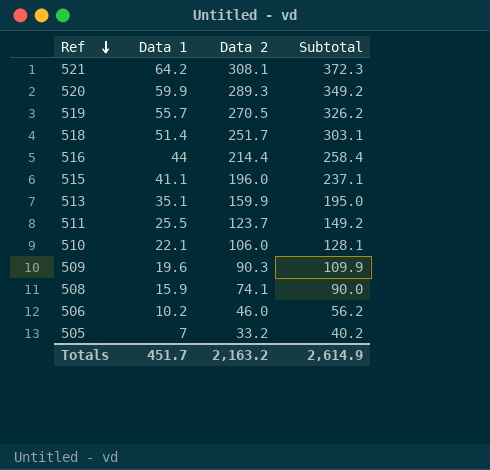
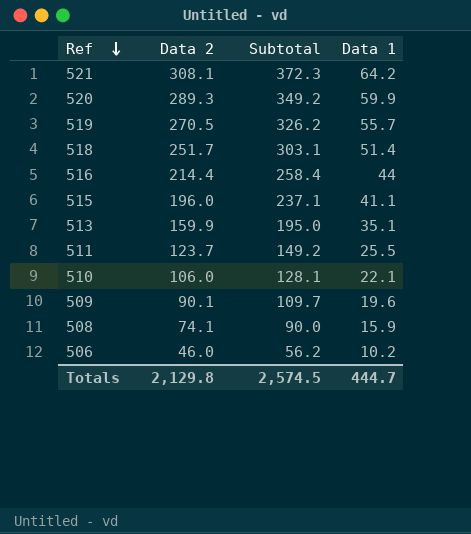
column Data 1 | position: 2 -> 4
row 505: 7 | 33.2 | 40.2 -> none
509 | Data 2: 90.3 -> 90.1
509 | Subtotal: 109.9 -> 109.7
Totals | Data 2: 2,163.2 -> 2,129.8
Totals | Subtotal: 2,614.9 -> 2,574.5
Totals | Data 1: 451.7 -> 444.7

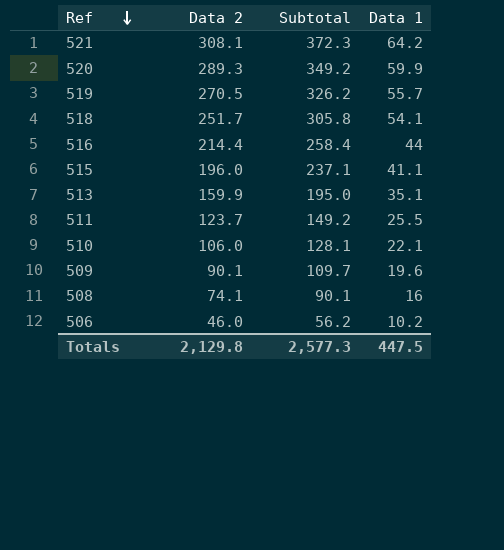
518 | Subtotal: 303.1 -> 305.8
518 | Data 1: 51.4 -> 54.1
508 | Subtotal: 90.0 -> 90.1
508 | Data 1: 15.9 -> 16
Totals | Subtotal: 2,574.5 -> 2,577.3
Totals | Data 1: 444.7 -> 447.5

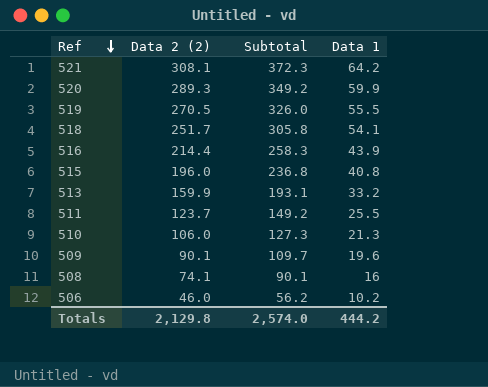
column name: Data 2 -> Data 2 (2)
519 | Subtotal: 326.2 -> 326.0
519 | Data 1: 55.7 -> 55.5
516 | Subtotal: 258.4 -> 258.3
516 | Data 1: 44 -> 43.9
515 | Subtotal: 237.1 -> 236.8
515 | Data 1: 41.1 -> 40.8
513 | Subtotal: 195.0 -> 193.1
513 | Data 1: 35.1 -> 33.2
510 | Subtotal: 128.1 -> 127.3
510 | Data 1: 22.1 -> 21.3
Totals | Subtotal: 2,577.3 -> 2,574.0
Totals | Data 1: 447.5 -> 444.2

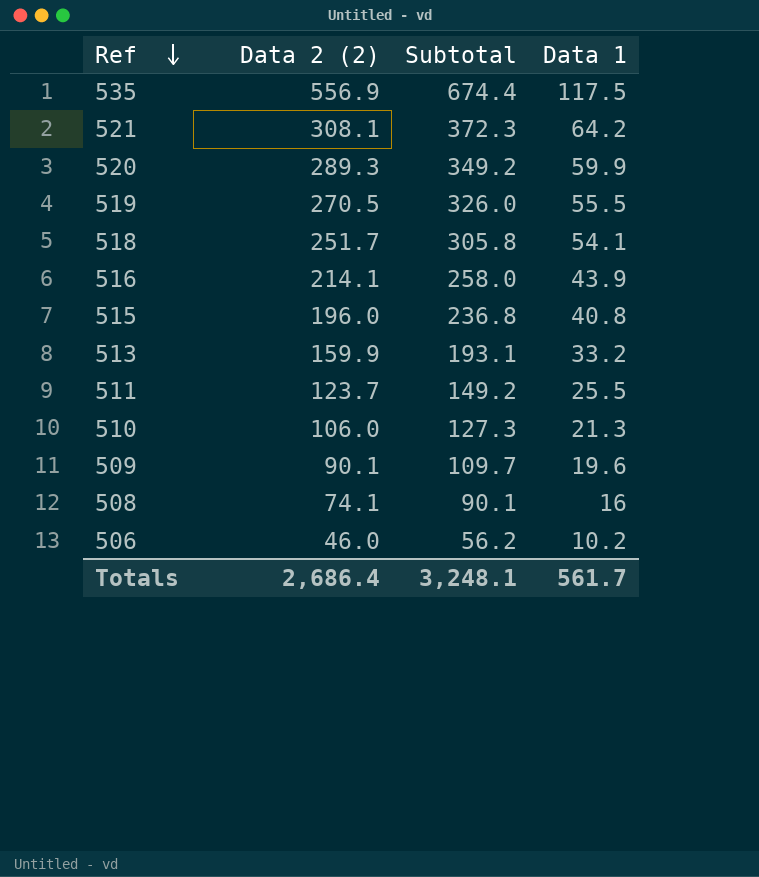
row 535: none -> 556.9 | 674.4 | 117.5
516 | Data 2 (2): 214.4 -> 214.1
516 | Subtotal: 258.3 -> 258.0
Totals | Data 2 (2): 2,129.8 -> 2,686.4
Totals | Subtotal: 2,574.0 -> 3,248.1
Totals | Data 1: 444.2 -> 561.7

